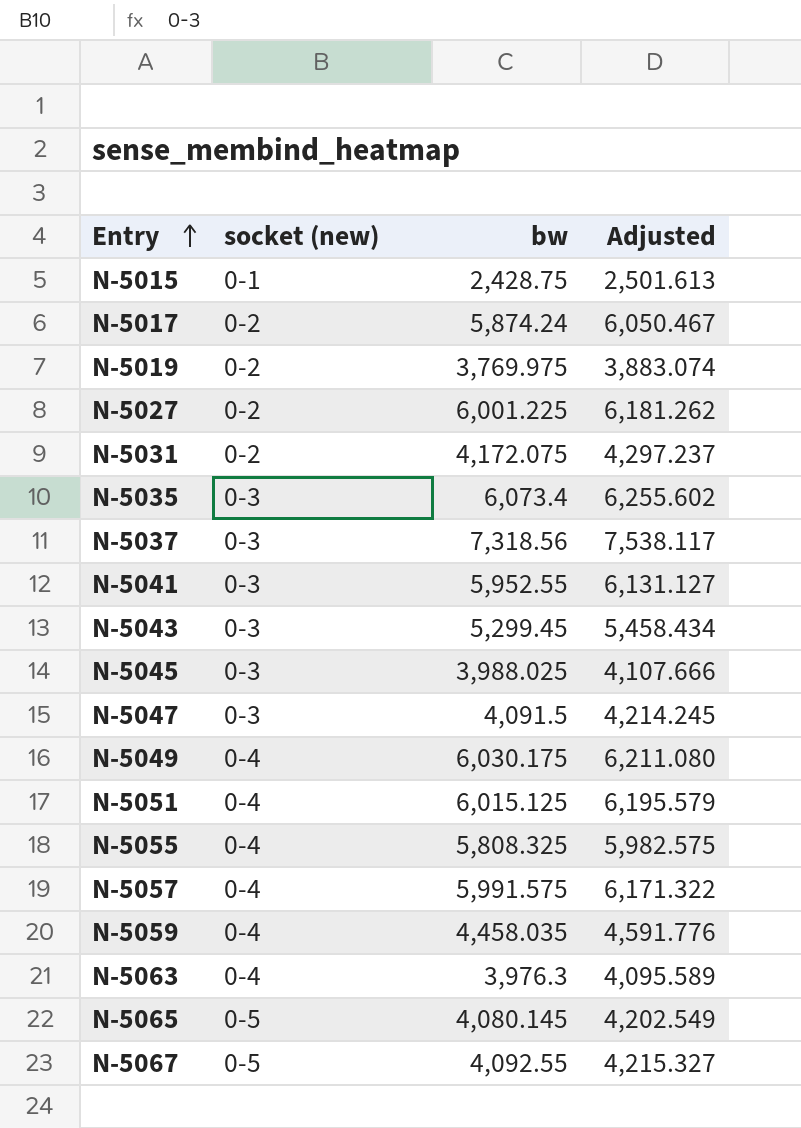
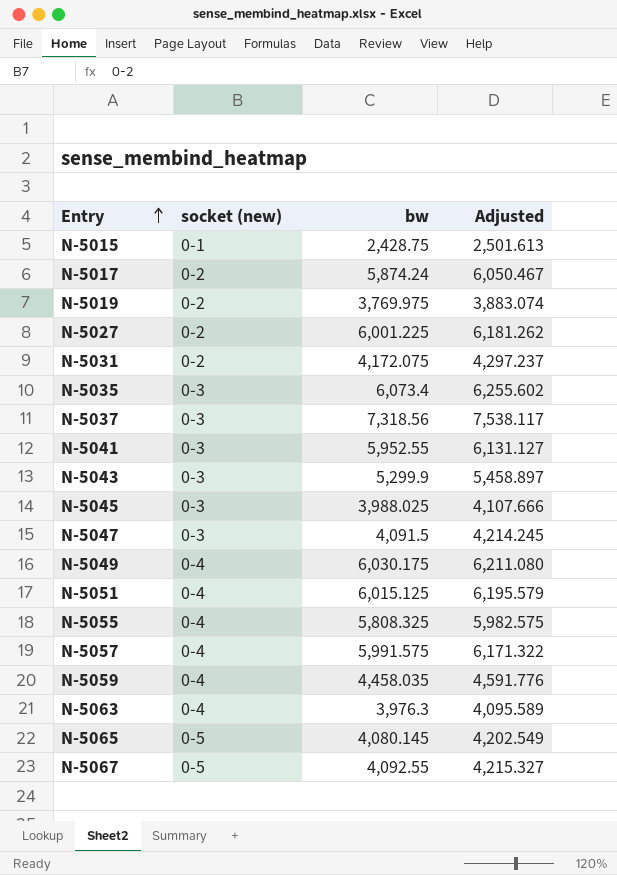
N-5043 | bw: 5,299.45 -> 5,299.9
N-5043 | Adjusted: 5,458.434 -> 5,458.897

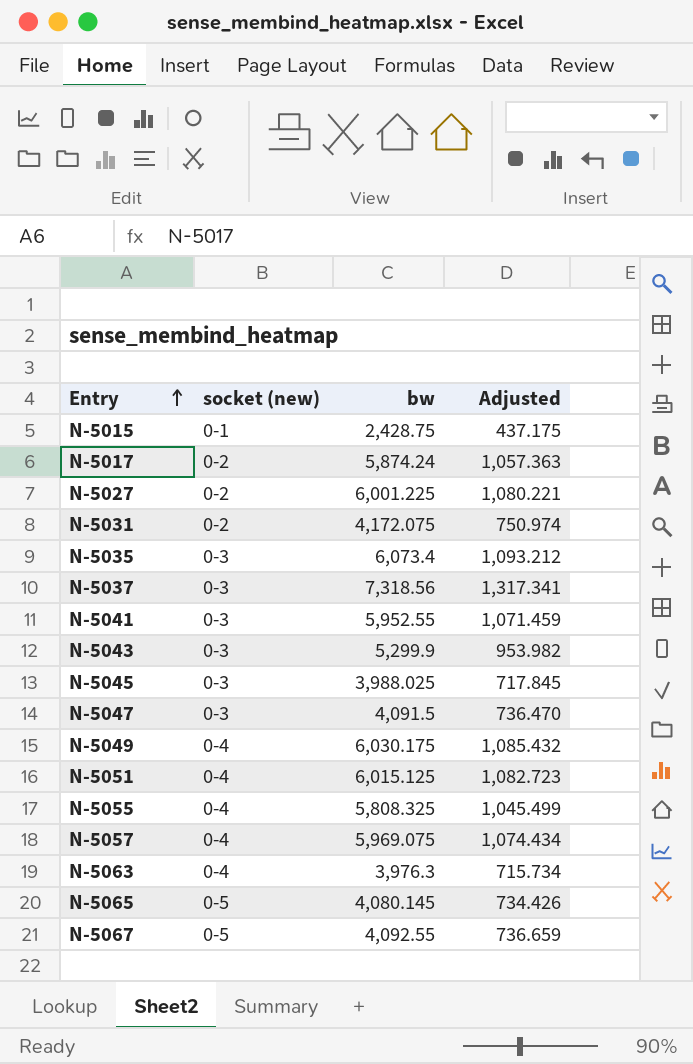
column Adjusted | formula: [bw] * 1.03 -> [bw] * 0.18
row N-5019: 0-2 | 3,769.975 | 3,883.074 -> none
row N-5059: 0-4 | 4,458.035 | 4,591.776 -> none
N-5057 | bw: 5,991.575 -> 5,969.075

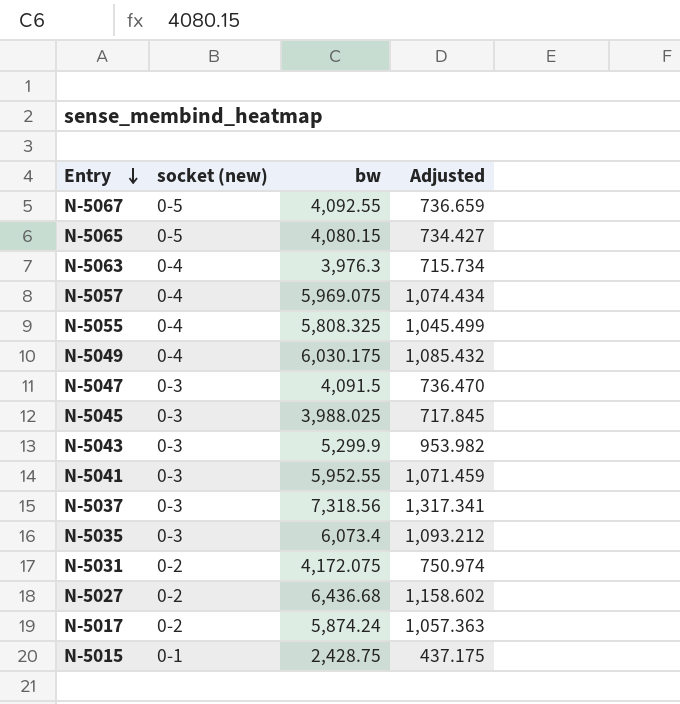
row order: Entry ascending -> Entry descending
row N-5051: 0-4 | 6,015.125 | 1,082.723 -> none
N-5065 | bw: 4,080.145 -> 4,080.15
N-5065 | Adjusted: 734.426 -> 734.427
N-5027 | bw: 6,001.225 -> 6,436.68
N-5027 | Adjusted: 1,080.221 -> 1,158.602

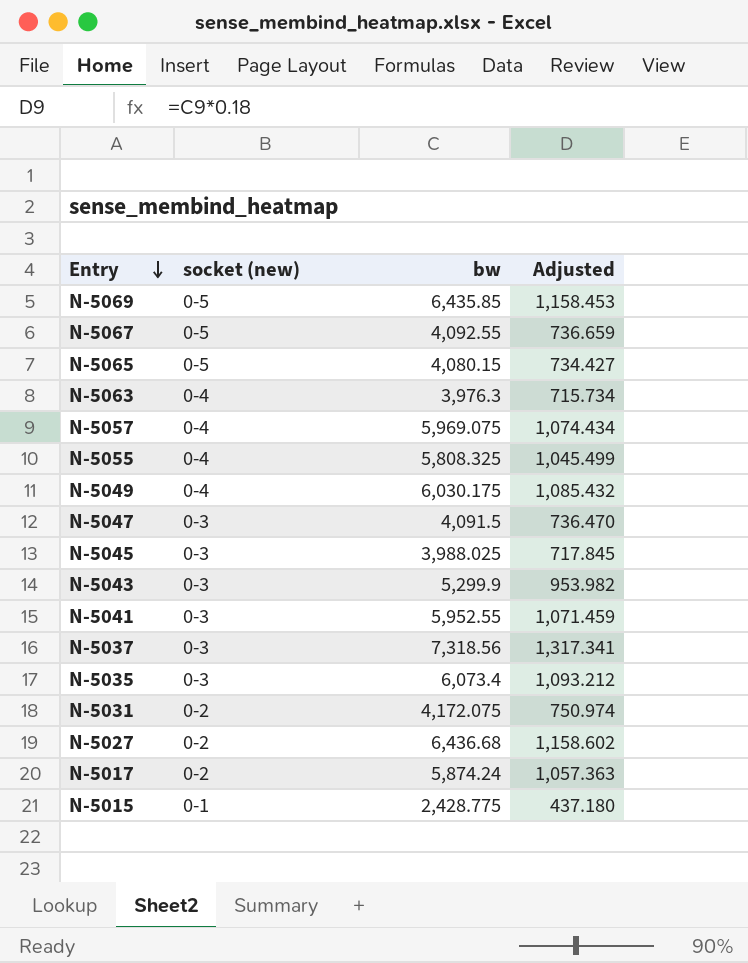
row N-5069: none -> 0-5 | 6,435.85 | 1,158.453
N-5015 | bw: 2,428.75 -> 2,428.775
N-5015 | Adjusted: 437.175 -> 437.180

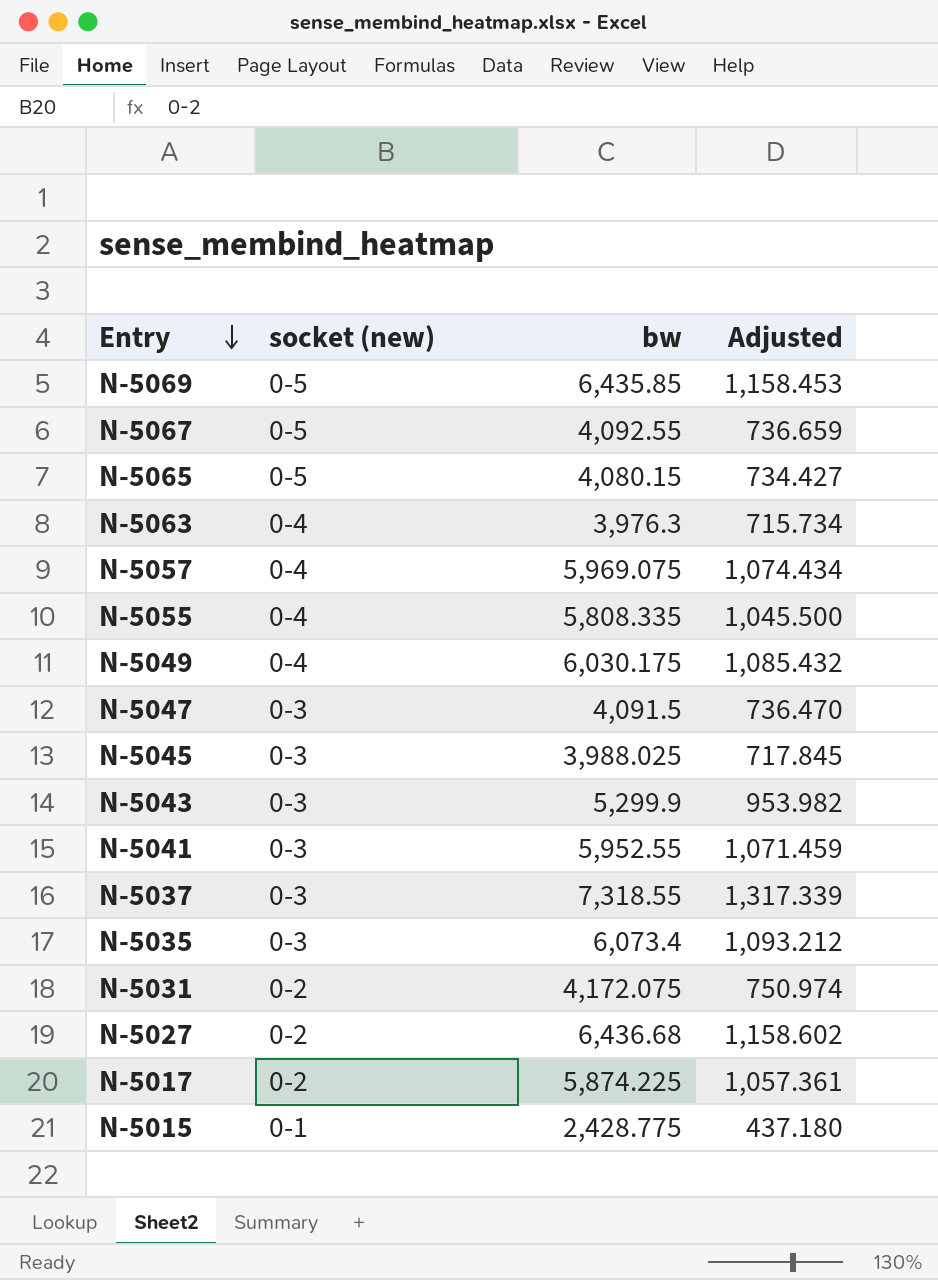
N-5055 | bw: 5,808.325 -> 5,808.335
N-5055 | Adjusted: 1,045.499 -> 1,045.500
N-5037 | bw: 7,318.56 -> 7,318.55
N-5037 | Adjusted: 1,317.341 -> 1,317.339
N-5017 | bw: 5,874.24 -> 5,874.225
N-5017 | Adjusted: 1,057.363 -> 1,057.361

